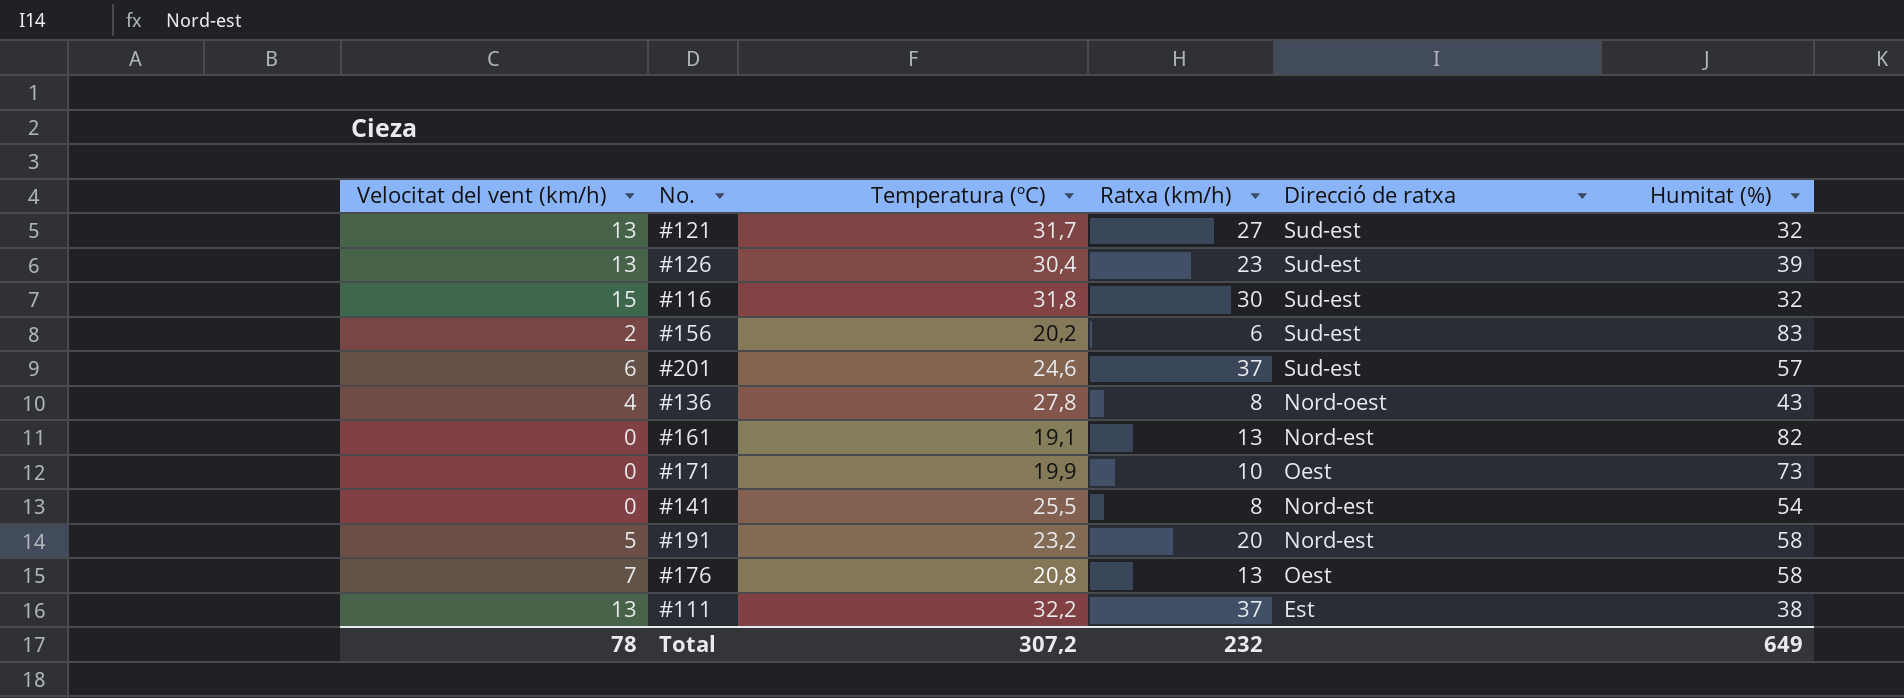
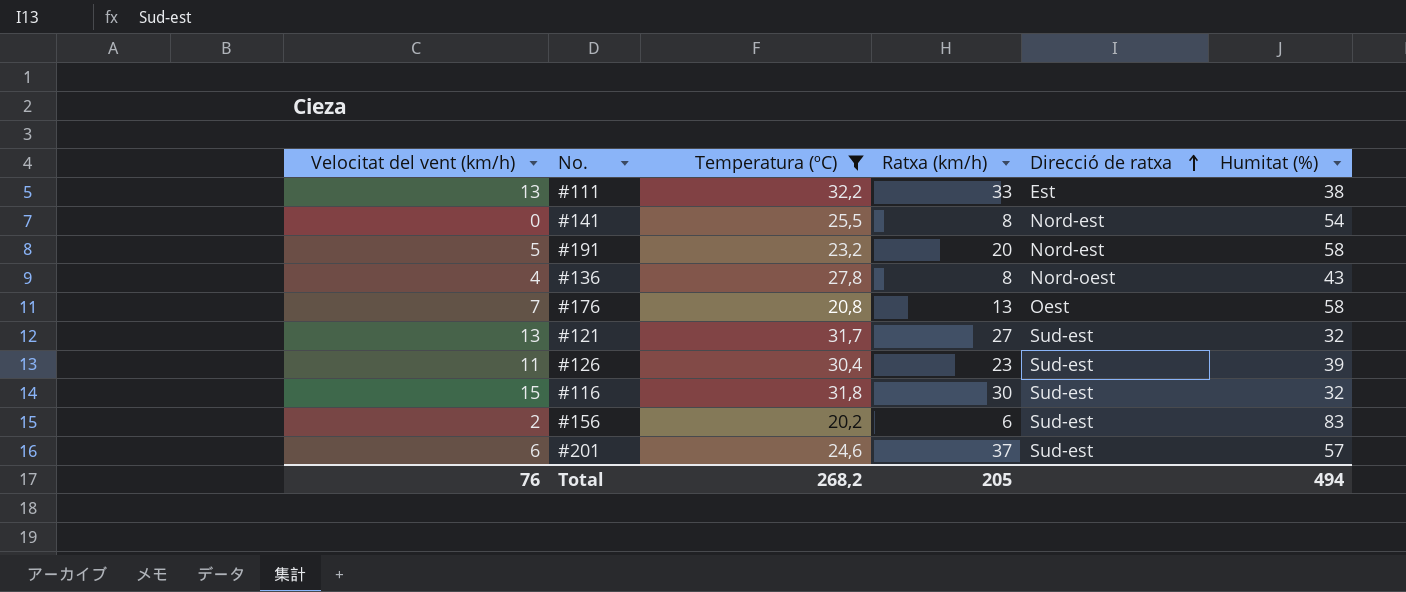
filter: none -> Temperatura (ºC) >= 20,2
row order: none -> Direcció de ratxa ascending
#111 | Ratxa (km/h): 37 -> 33
#126 | Velocitat del vent (km/h): 13 -> 11
Total | Velocitat del vent (km/h): 78 -> 76
Total | Temperatura (ºC): 307,2 -> 268,2
Total | Ratxa (km/h): 232 -> 205
Total | Humitat (%): 649 -> 494

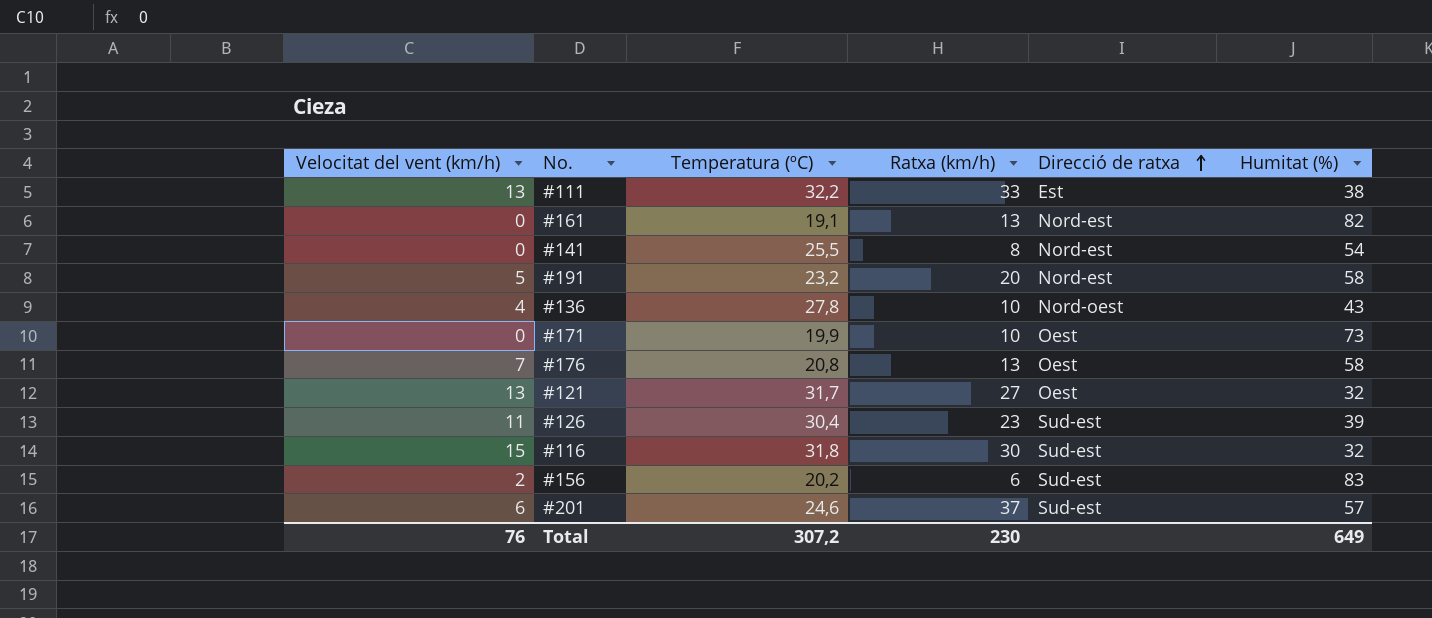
filter: Temperatura (ºC) >= 20,2 -> none
#136 | Ratxa (km/h): 8 -> 10
#121 | Direcció de ratxa: Sud-est -> Oest
Total | Temperatura (ºC): 268,2 -> 307,2
Total | Ratxa (km/h): 205 -> 230
Total | Humitat (%): 494 -> 649

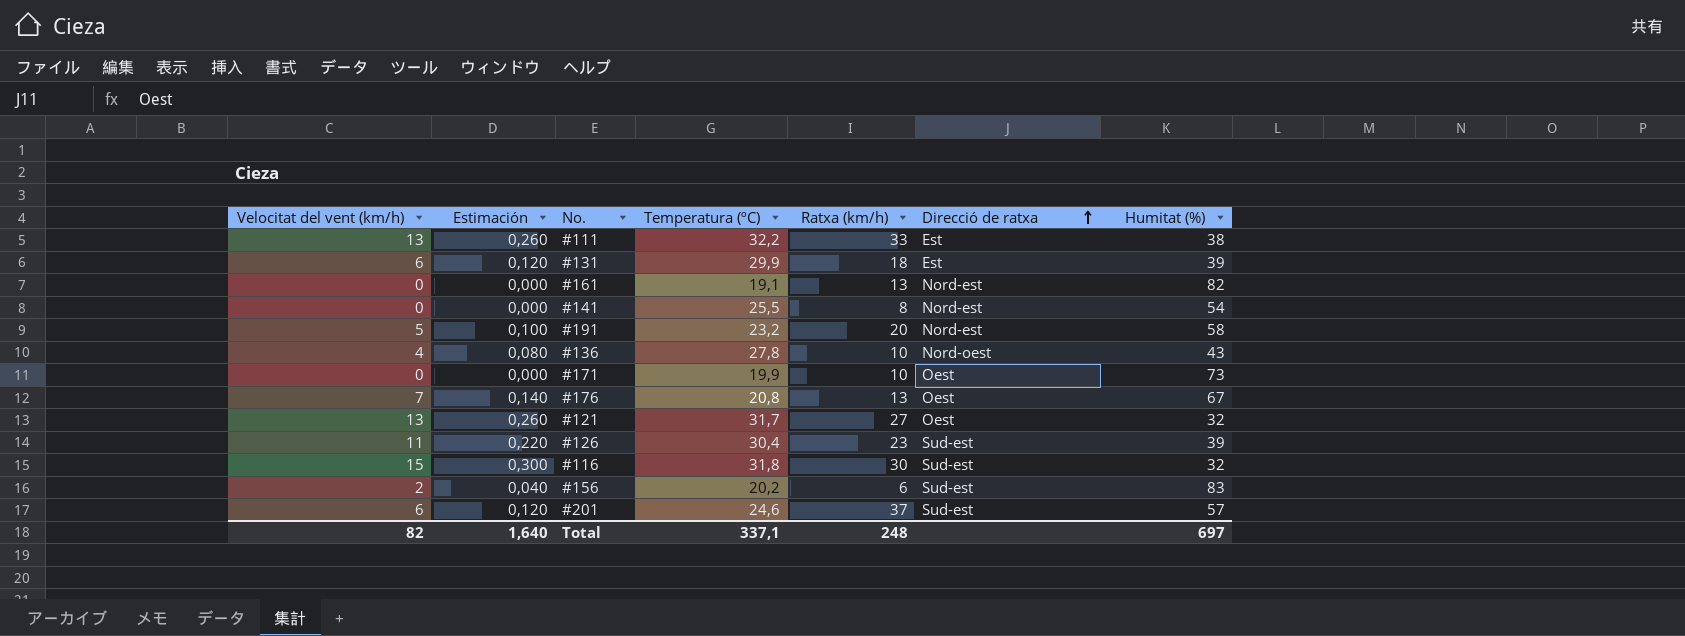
column Estimación | formula: none -> [Velocitat del vent (km/h)] * 0,02
row #131: none -> 6 | 0,120 | 29,9 | 18 | Est | 39
#176 | Humitat (%): 58 -> 67
Total | Velocitat del vent (km/h): 76 -> 82
Total | Temperatura (ºC): 307,2 -> 337,1
Total | Ratxa (km/h): 230 -> 248
Total | Humitat (%): 649 -> 697

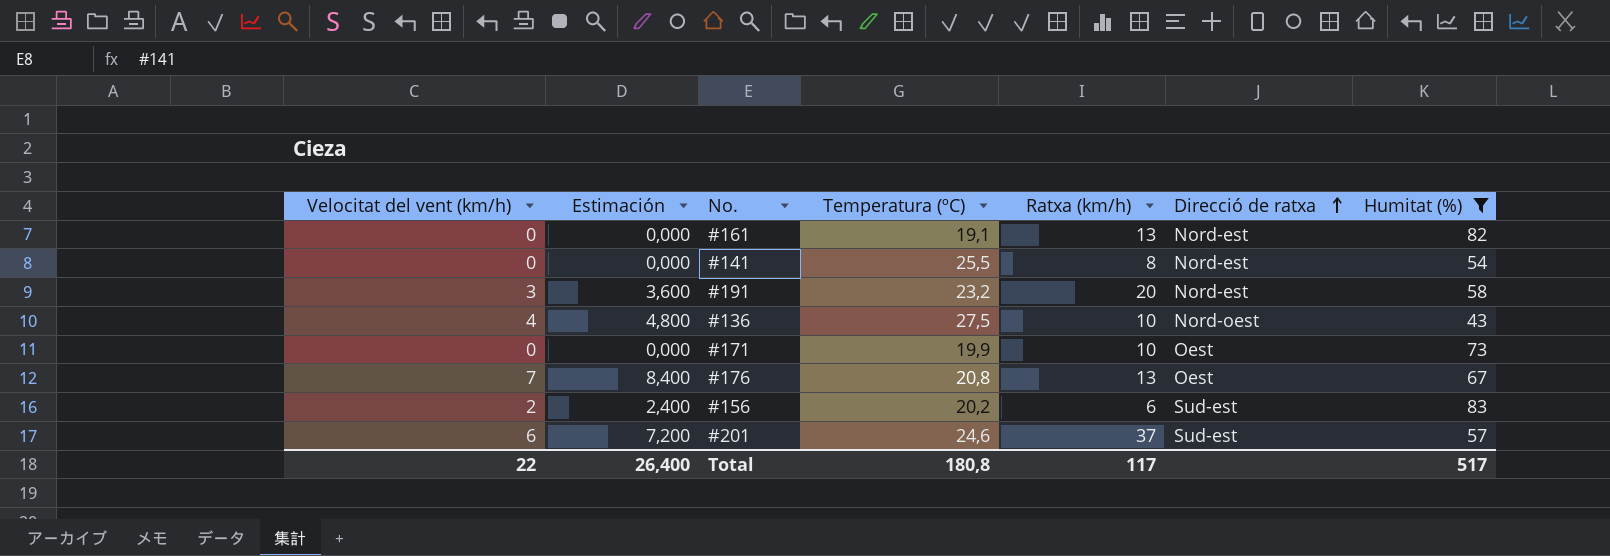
filter: none -> Humitat (%) >= 43
column Estimación | formula: [Velocitat del vent (km/h)] * 0,02 -> [Velocitat del vent (km/h)] * 1,2
#191 | Velocitat del vent (km/h): 5 -> 3
#136 | Temperatura (ºC): 27,8 -> 27,5
Total | Velocitat del vent (km/h): 82 -> 22
Total | Estimación: 1,640 -> 26,400
Total | Temperatura (ºC): 337,1 -> 180,8
Total | Ratxa (km/h): 248 -> 117
Total | Humitat (%): 697 -> 517

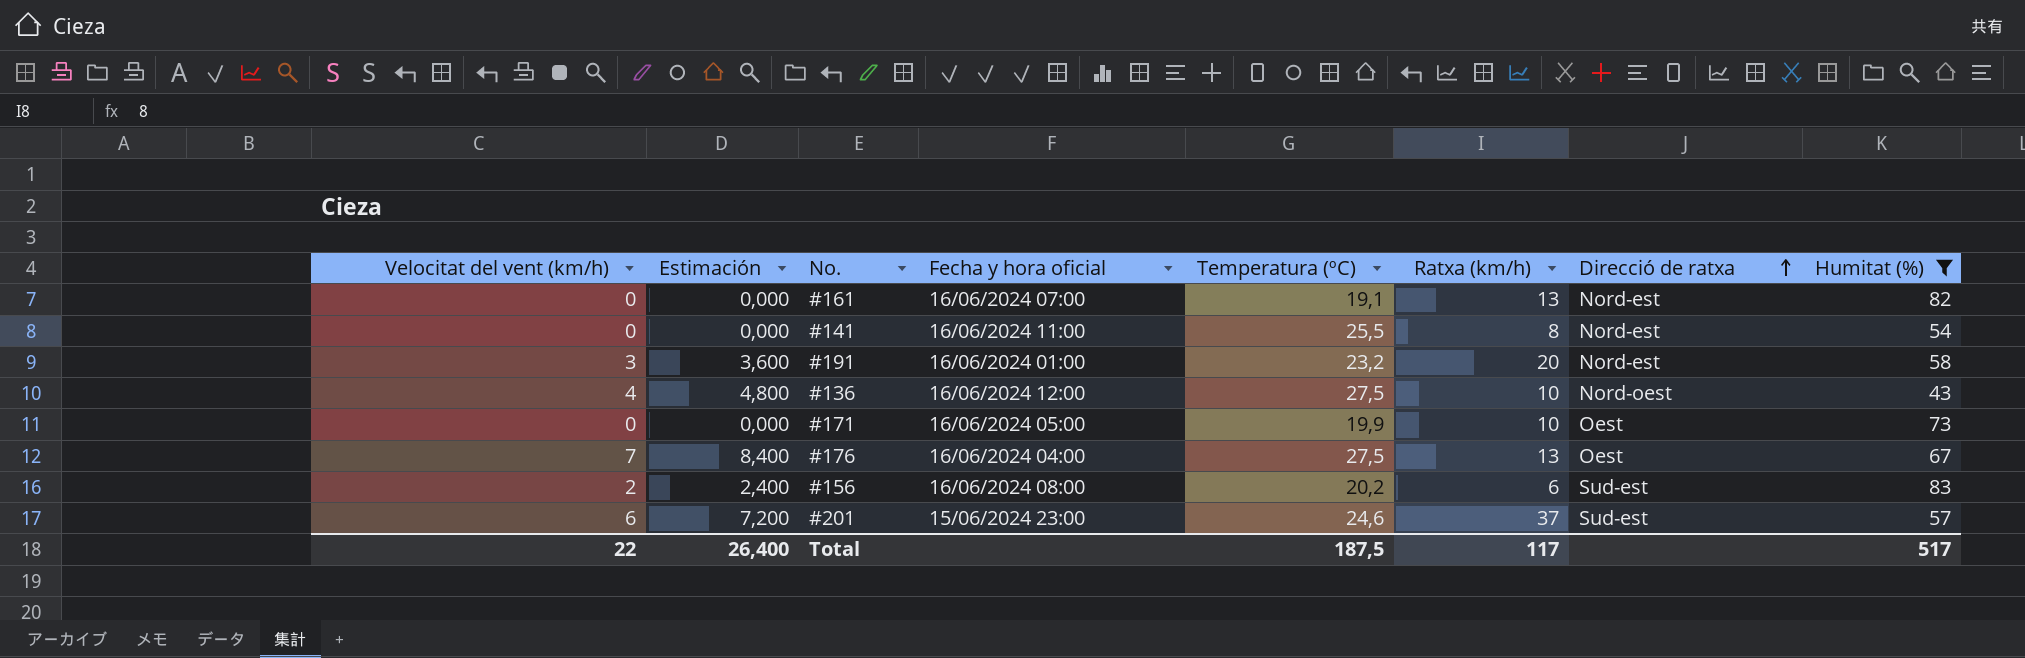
column Fecha y hora oficial | position: none -> 4
#176 | Temperatura (ºC): 20,8 -> 27,5
Total | Temperatura (ºC): 180,8 -> 187,5

